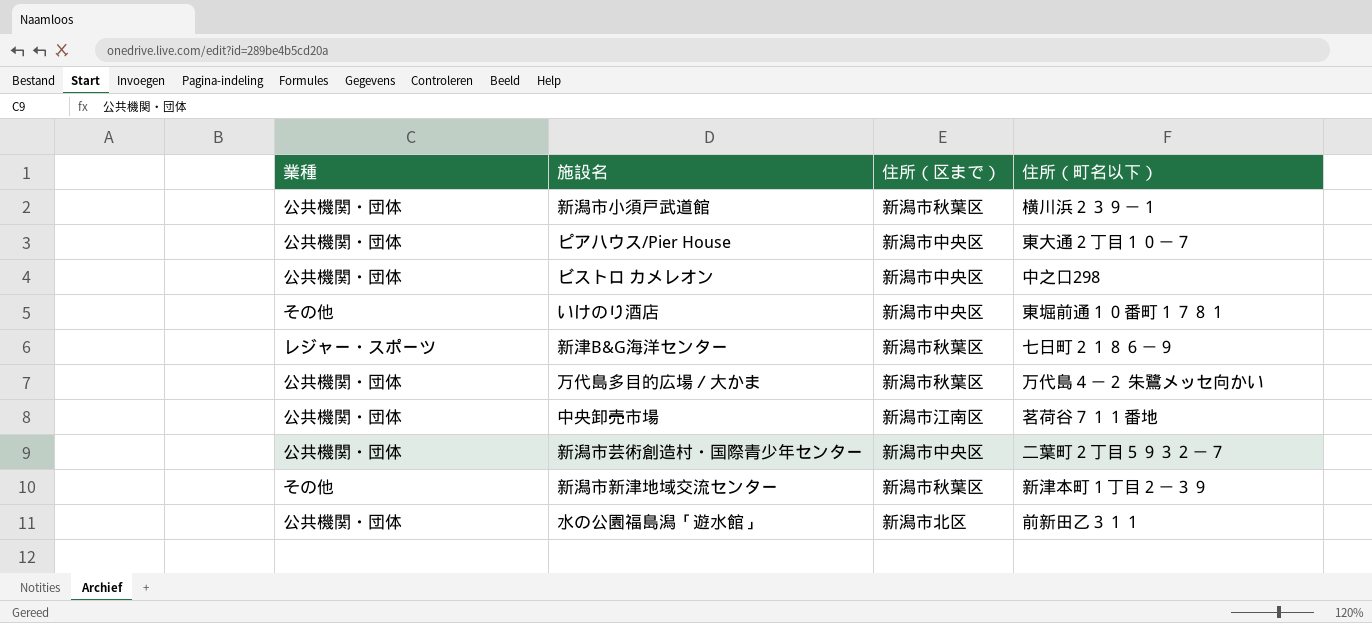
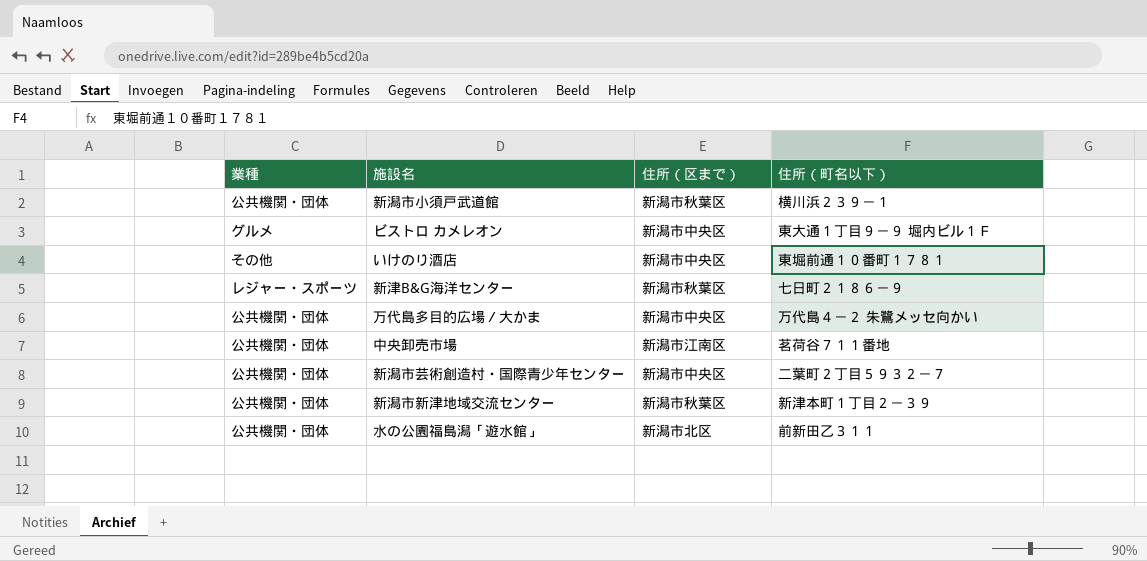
row ピアハウス/Pier House: 公共機関・団体 | 新潟市中央区 | 東大通２丁目１０－７ -> none
ビストロ カメレオン | 業種: 公共機関・団体 -> グルメ
ビストロ カメレオン | 住所（町名以下）: 中之口298 -> 東大通１丁目９－９ 堀内ビル１Ｆ
万代島多目的広場／大かま | 住所（区まで）: 新潟市秋葉区 -> 新潟市中央区
新潟市新津地域交流センター | 業種: その他 -> 公共機関・団体

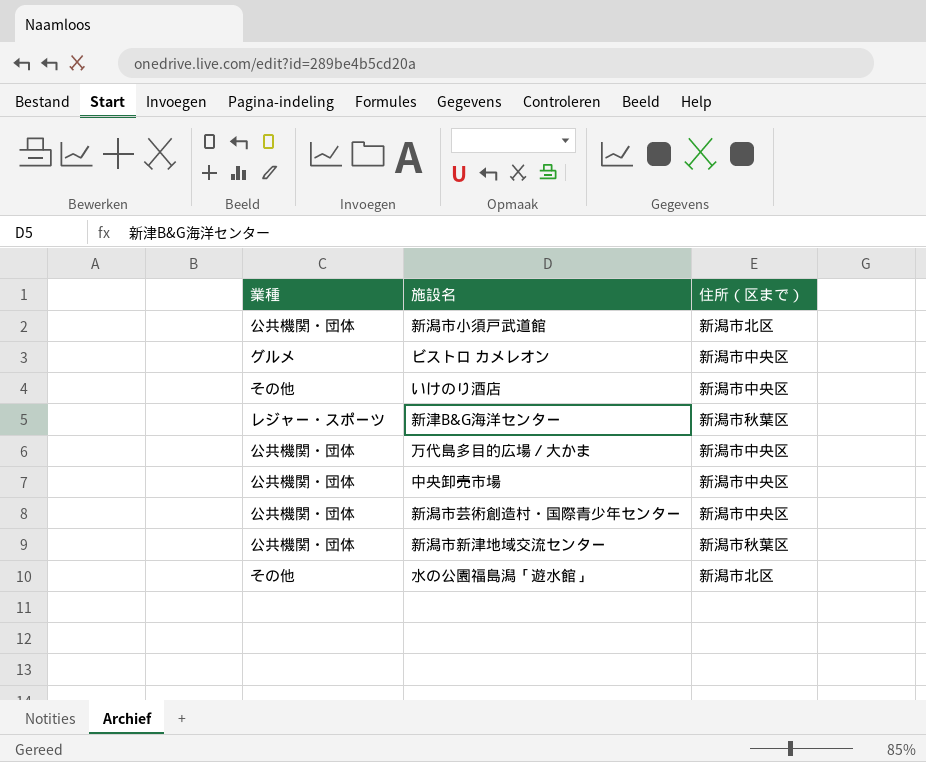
column 住所（町名以下） | position: 4 -> none
新潟市小須戸武道館 | 住所（区まで）: 新潟市秋葉区 -> 新潟市北区
中央卸売市場 | 住所（区まで）: 新潟市江南区 -> 新潟市中央区
水の公園福島潟「遊水館」 | 業種: 公共機関・団体 -> その他

